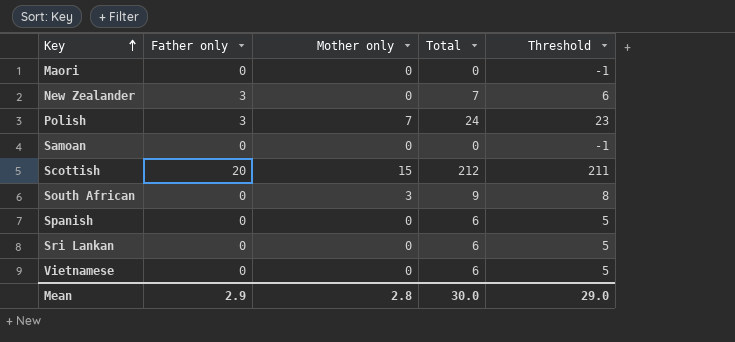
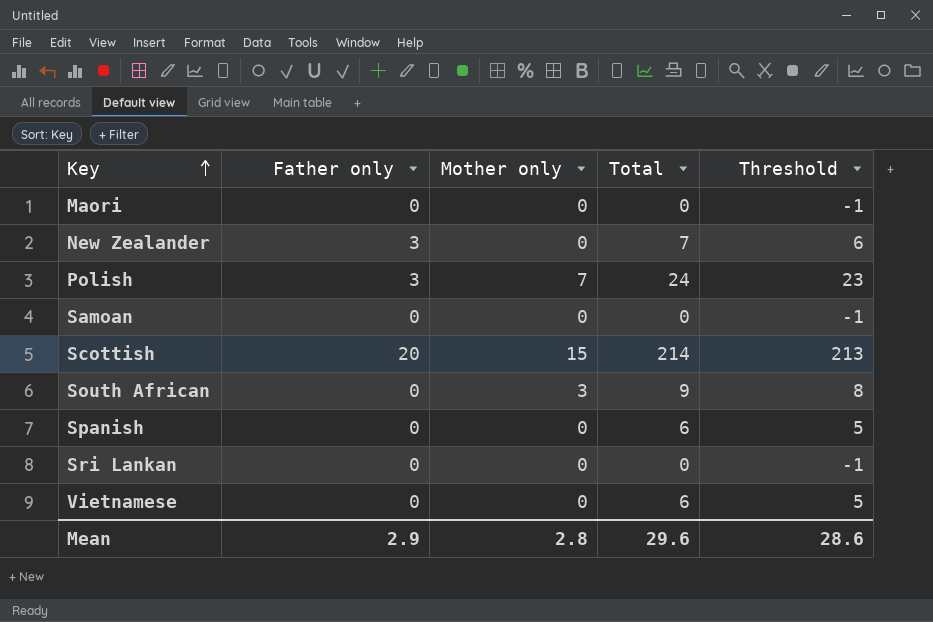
Scottish | Total: 212 -> 214
Scottish | Threshold: 211 -> 213
Sri Lankan | Total: 6 -> 0
Sri Lankan | Threshold: 5 -> -1
Mean | Total: 30.0 -> 29.6
Mean | Threshold: 29.0 -> 28.6

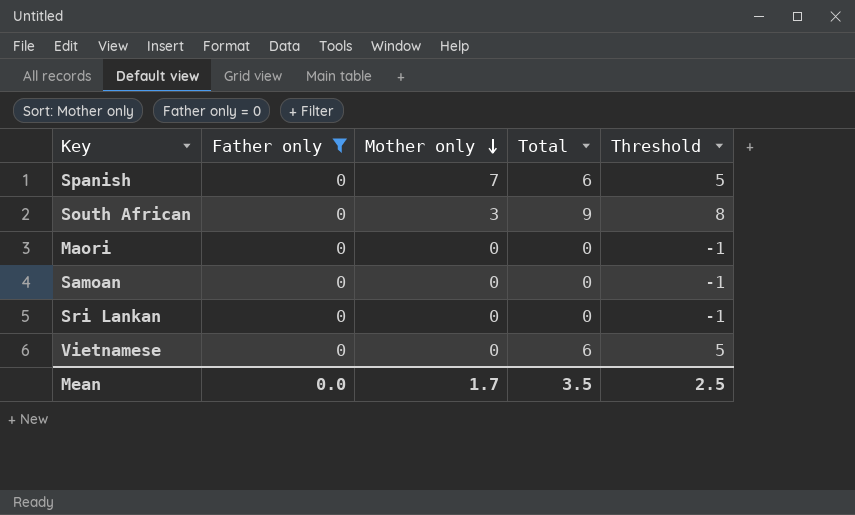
filter: none -> Father only = 0
row order: Key ascending -> Mother only descending
Spanish | Mother only: 0 -> 7
Mean | Father only: 2.9 -> 0.0
Mean | Mother only: 2.8 -> 1.7
Mean | Total: 29.6 -> 3.5
Mean | Threshold: 28.6 -> 2.5

